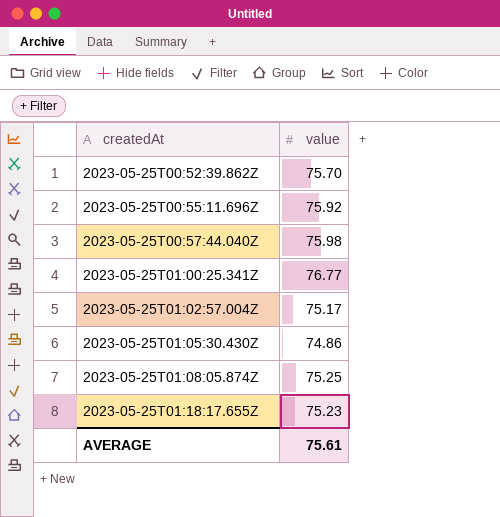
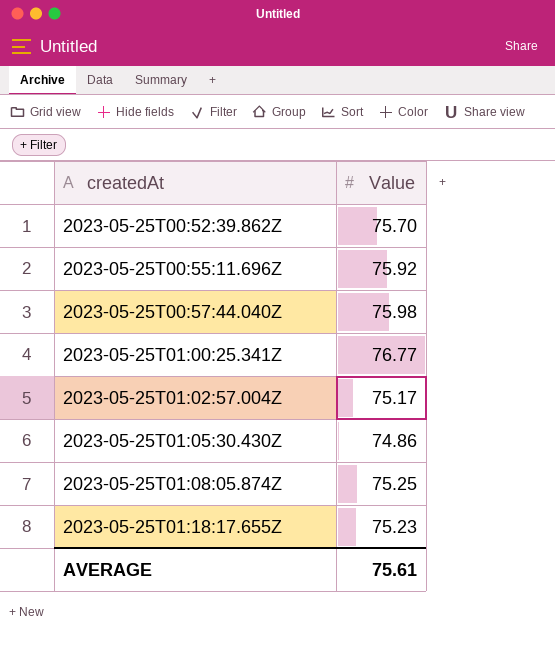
column name: value -> Value

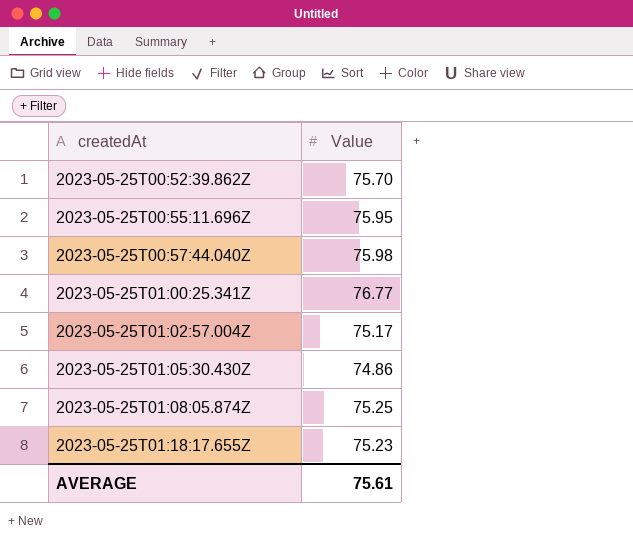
2023-05-25T00:55:11.696Z | Value: 75.92 -> 75.95

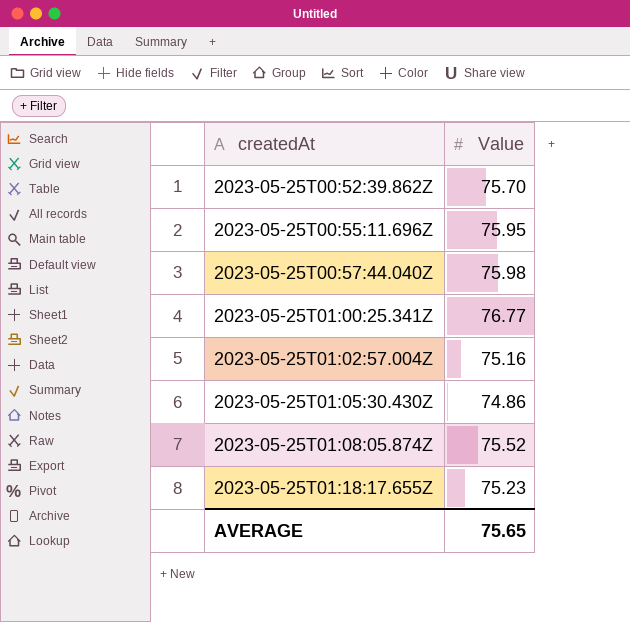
2023-05-25T01:02:57.004Z | Value: 75.17 -> 75.16
2023-05-25T01:08:05.874Z | Value: 75.25 -> 75.52
AVERAGE | Value: 75.61 -> 75.65

